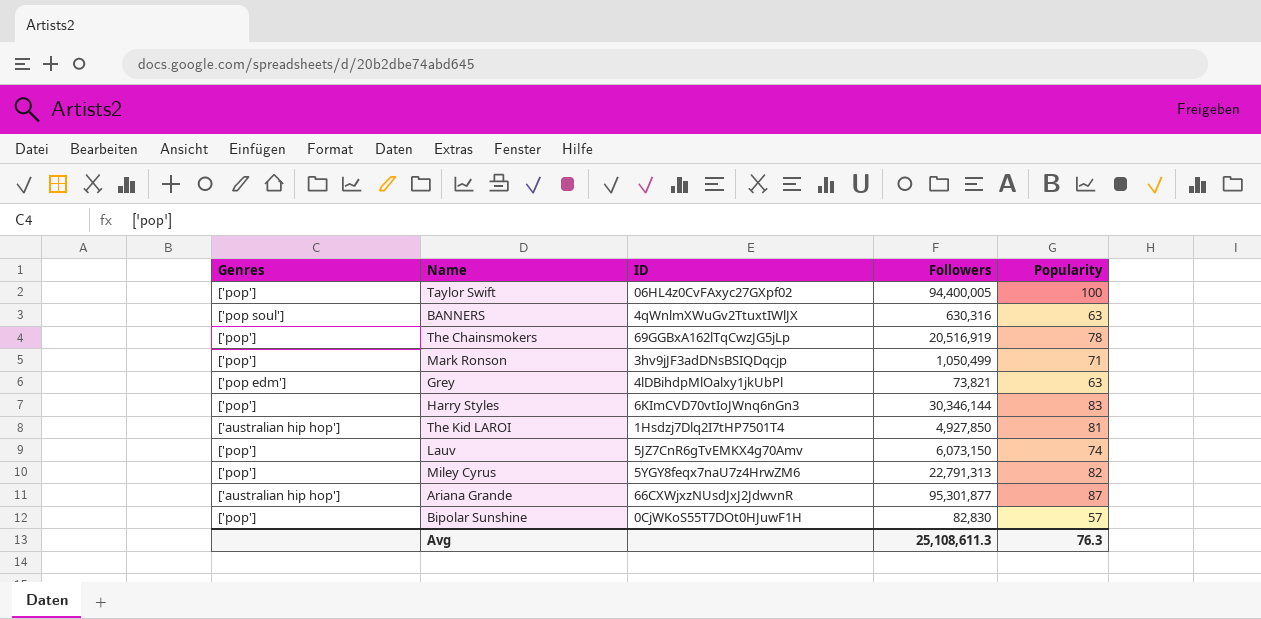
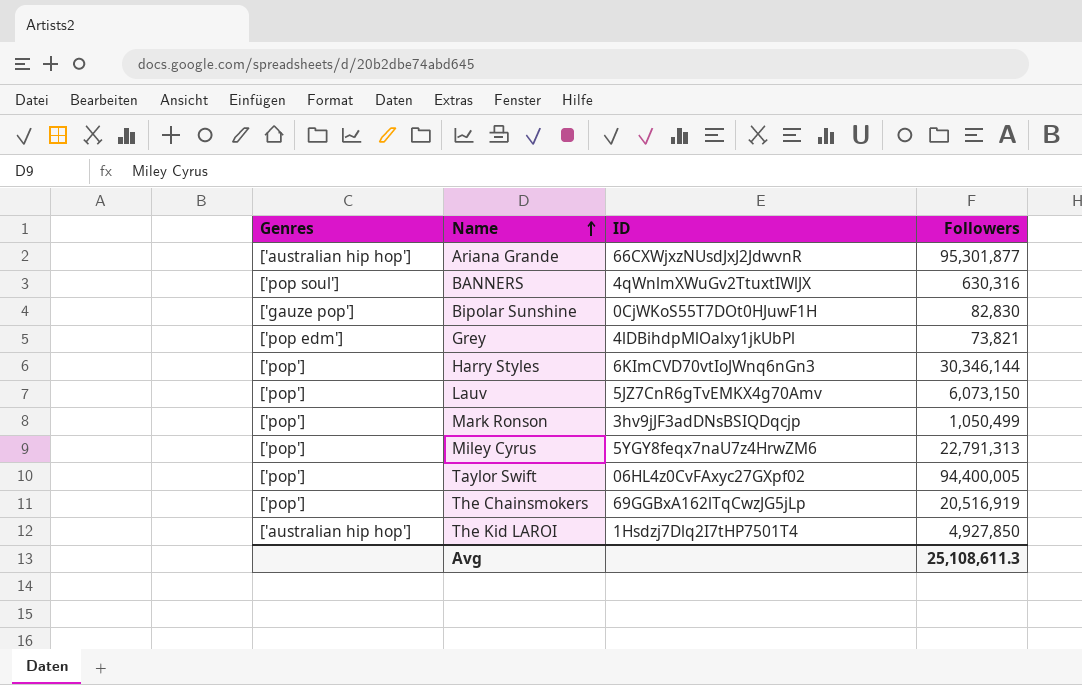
row order: none -> Name ascending
column Popularity | position: 5 -> none
Bipolar Sunshine | Genres: ['pop'] -> ['gauze pop']

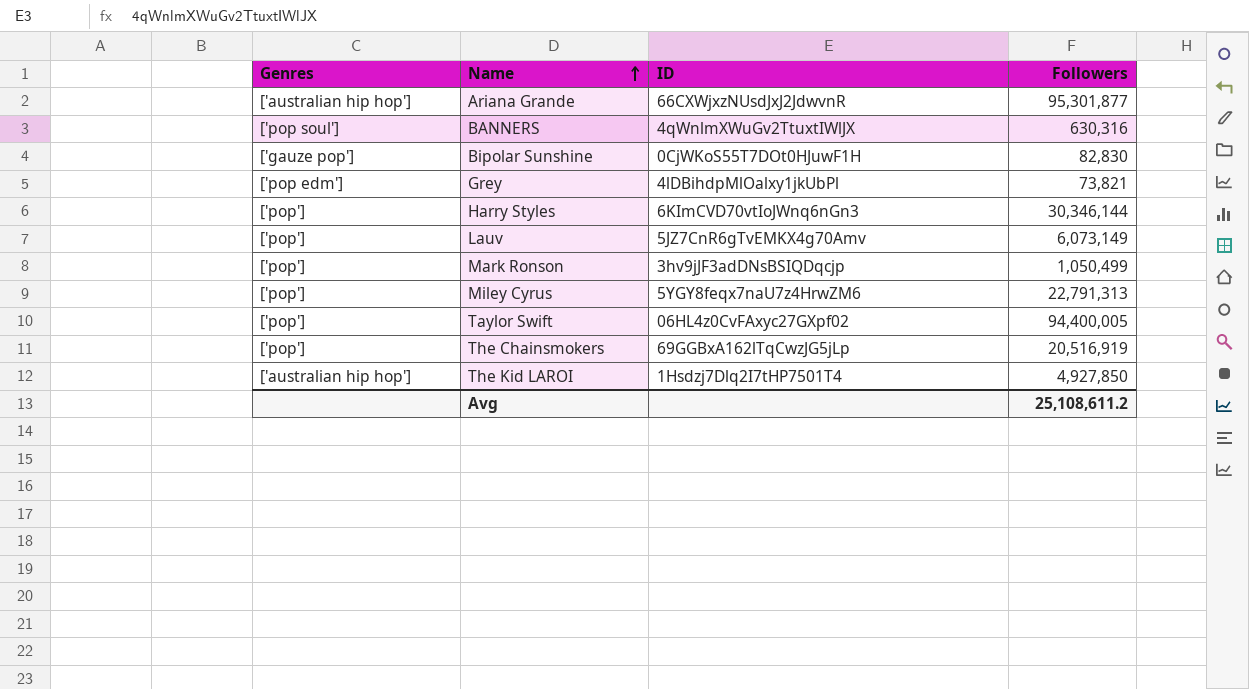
Lauv | Followers: 6,073,150 -> 6,073,149
Avg | Followers: 25,108,611.3 -> 25,108,611.2

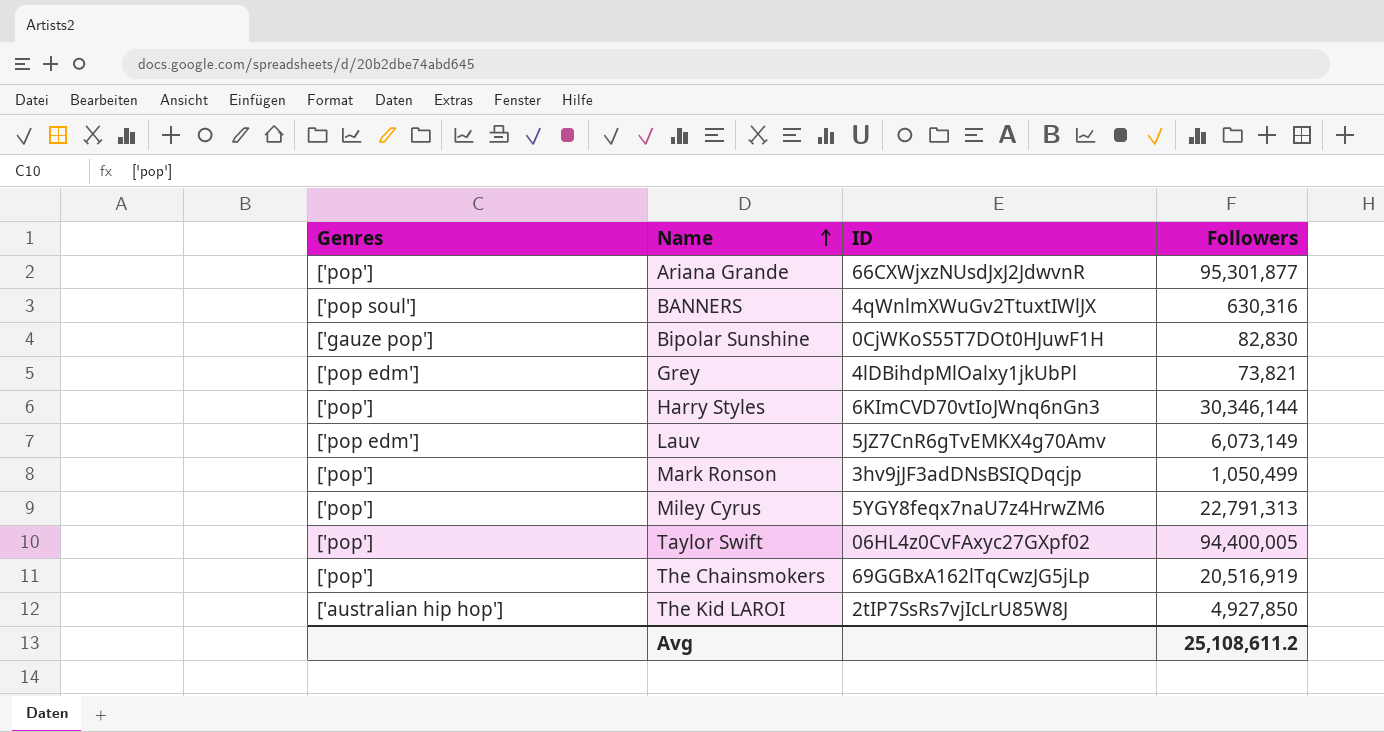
Ariana Grande | Genres: ['australian hip hop'] -> ['pop']
Lauv | Genres: ['pop'] -> ['pop edm']
The Kid LAROI | ID: 1Hsdzj7Dlq2I7tHP7501T4 -> 2tIP7SsRs7vjIcLrU85W8J

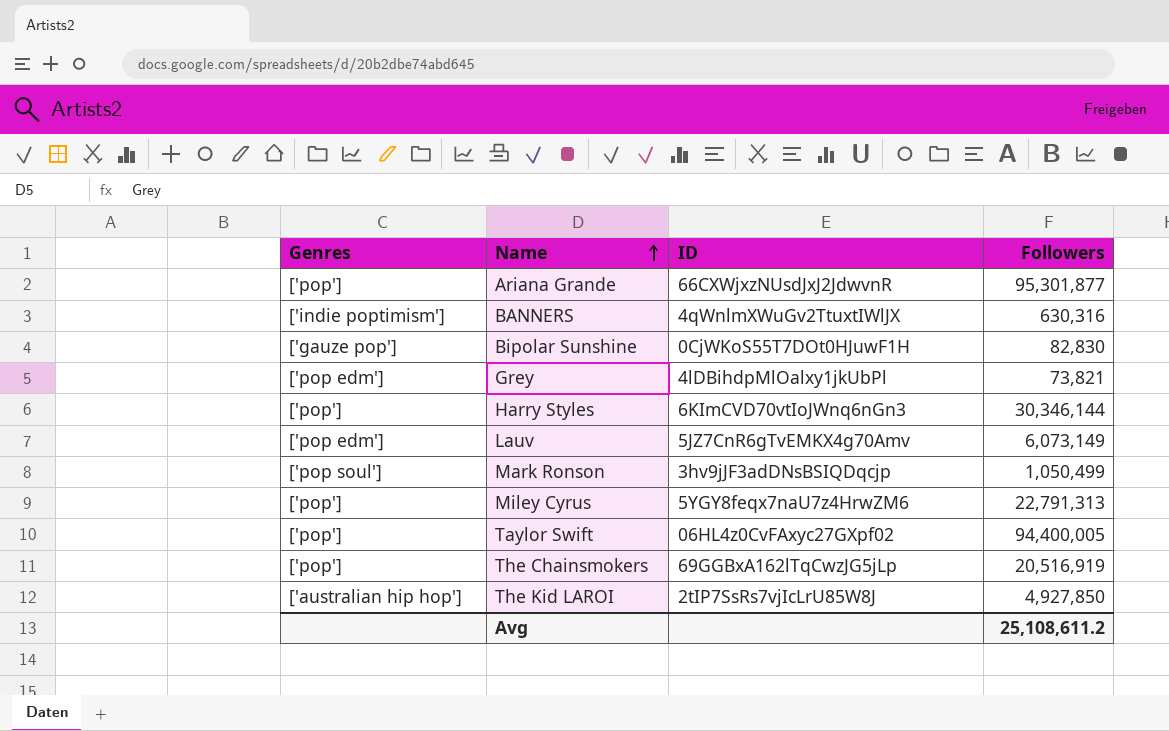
BANNERS | Genres: ['pop soul'] -> ['indie poptimism']
Mark Ronson | Genres: ['pop'] -> ['pop soul']

